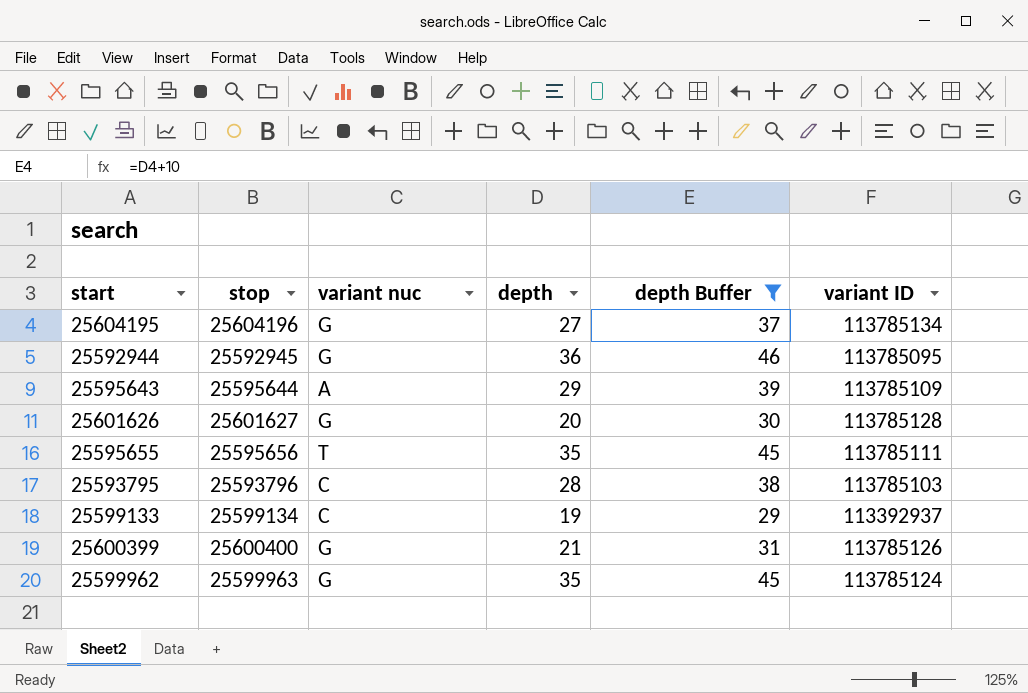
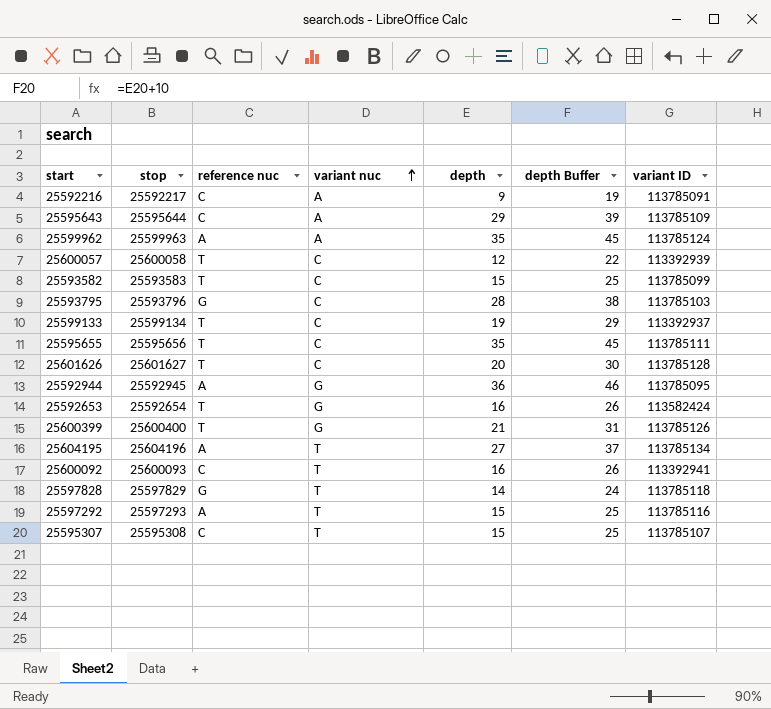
filter: depth Buffer >= 29 -> none
row order: none -> variant nuc ascending
column reference nuc | position: none -> 3
25599962 | variant nuc: G -> A
25595655 | variant nuc: T -> C
25601626 | variant nuc: G -> C
25604195 | variant nuc: G -> T

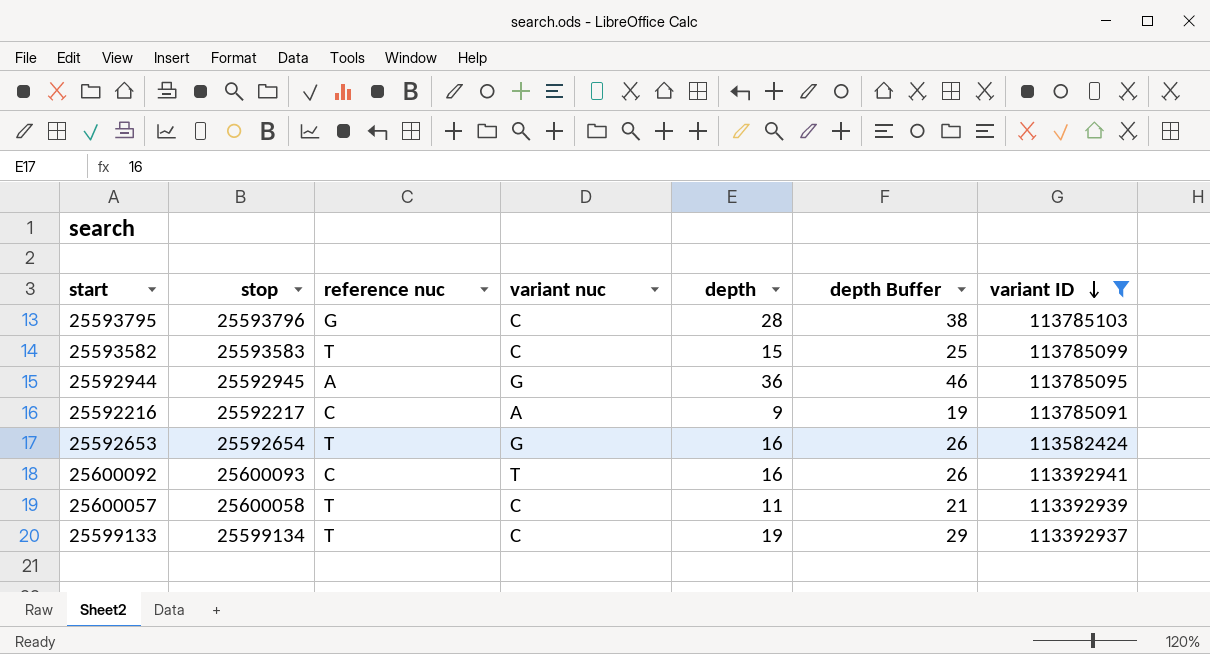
filter: none -> variant ID <= 113785103
row order: variant nuc ascending -> variant ID descending
25600057 | depth: 12 -> 11
25600057 | depth Buffer: 22 -> 21

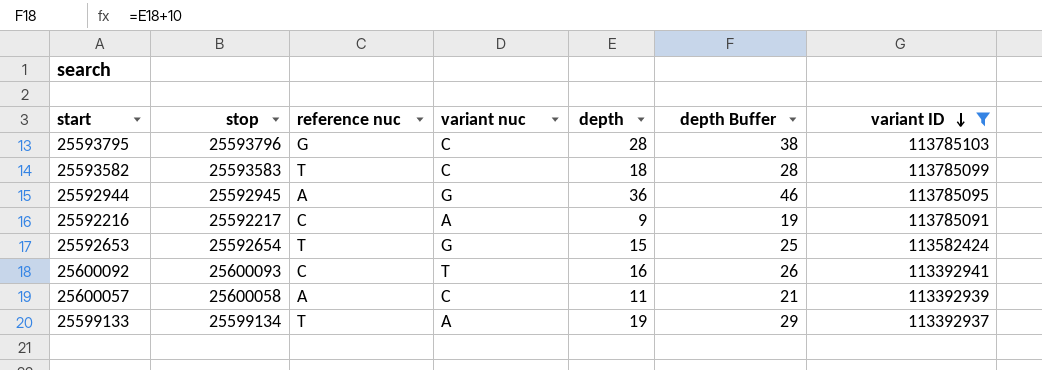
25593582 | depth: 15 -> 18
25593582 | depth Buffer: 25 -> 28
25592653 | depth: 16 -> 15
25592653 | depth Buffer: 26 -> 25
25600057 | reference nuc: T -> A
25599133 | variant nuc: C -> A

